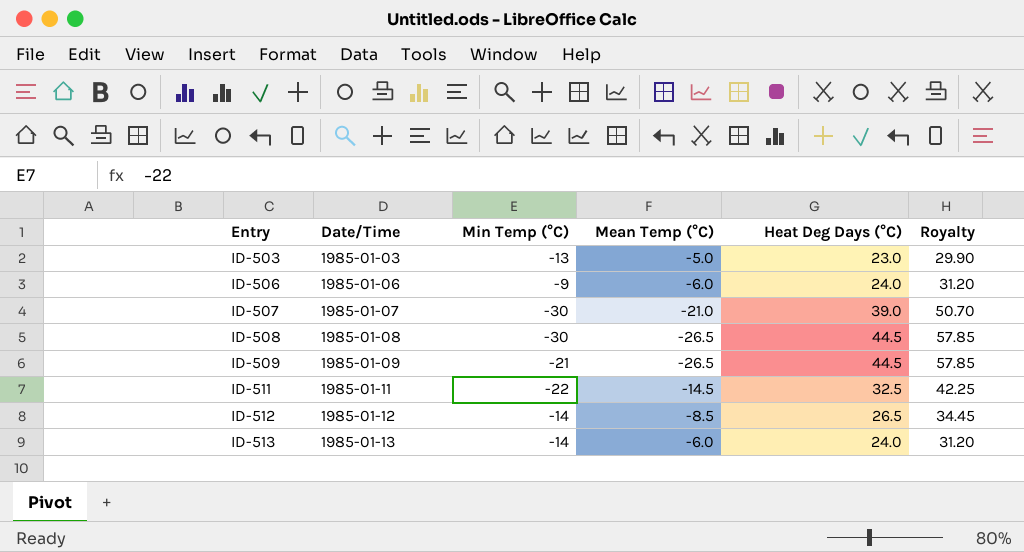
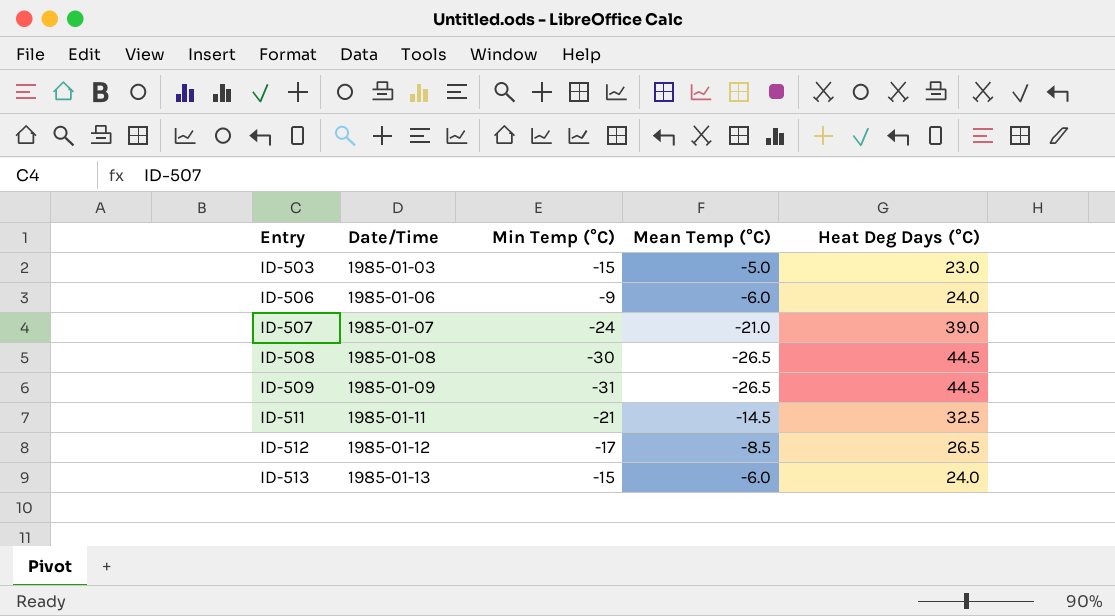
column Royalty | formula: [Heat Deg Days (°C)] * 1.3 -> none
ID-503 | Min Temp (°C): -13 -> -15
ID-507 | Min Temp (°C): -30 -> -24
ID-509 | Min Temp (°C): -21 -> -31
ID-511 | Min Temp (°C): -22 -> -21
ID-512 | Min Temp (°C): -14 -> -17
ID-513 | Min Temp (°C): -14 -> -15

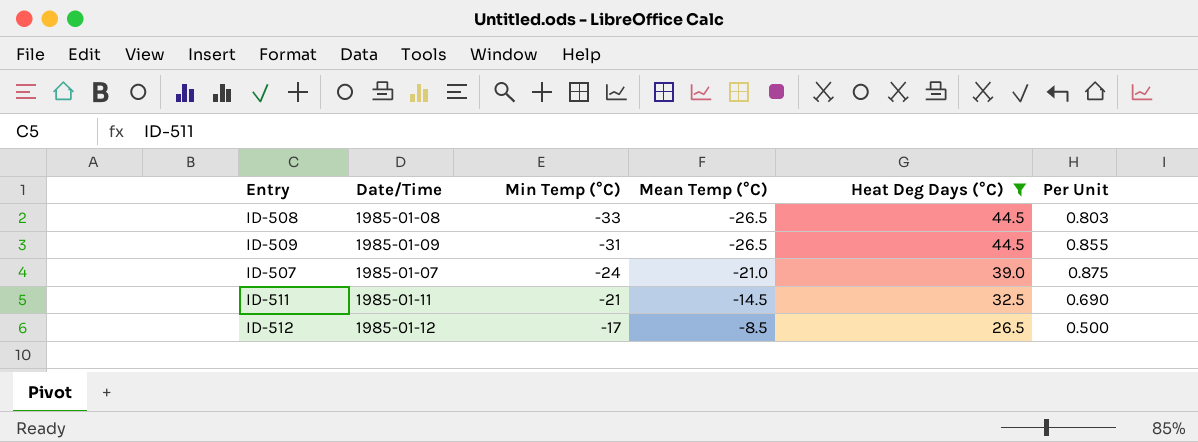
filter: none -> Heat Deg Days (°C) >= 26.5
row order: Entry ascending -> Min Temp (°C) ascending
column Per Unit | formula: none -> [Mean Temp (°C)] / [Min Temp (°C)]
ID-508 | Min Temp (°C): -30 -> -33

